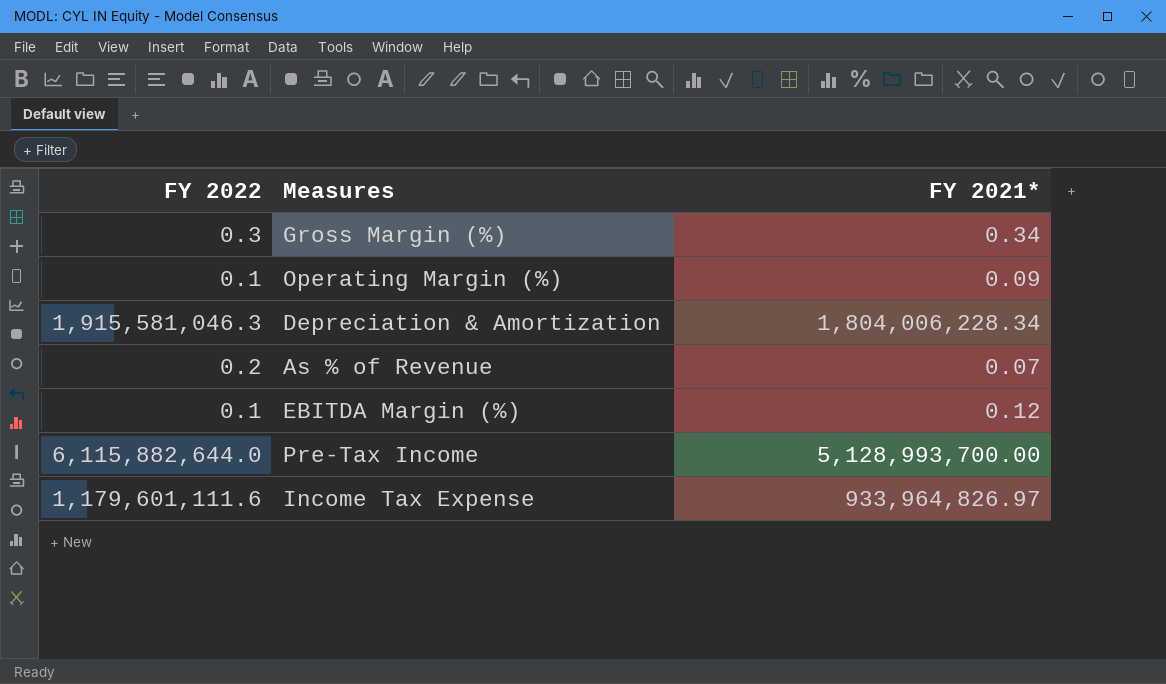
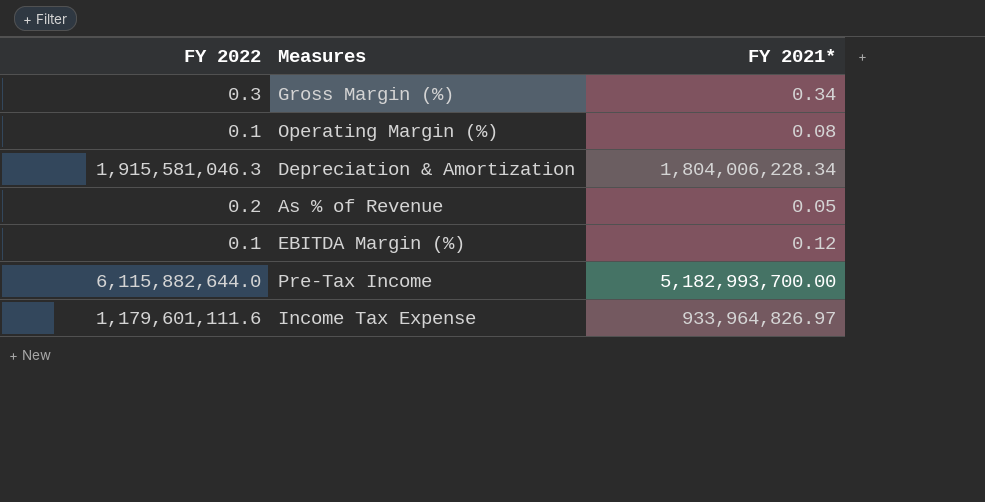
Operating Margin (%) | FY 2021*: 0.09 -> 0.08
As % of Revenue | FY 2021*: 0.07 -> 0.05
Pre-Tax Income | FY 2021*: 5,128,993,700.00 -> 5,182,993,700.00

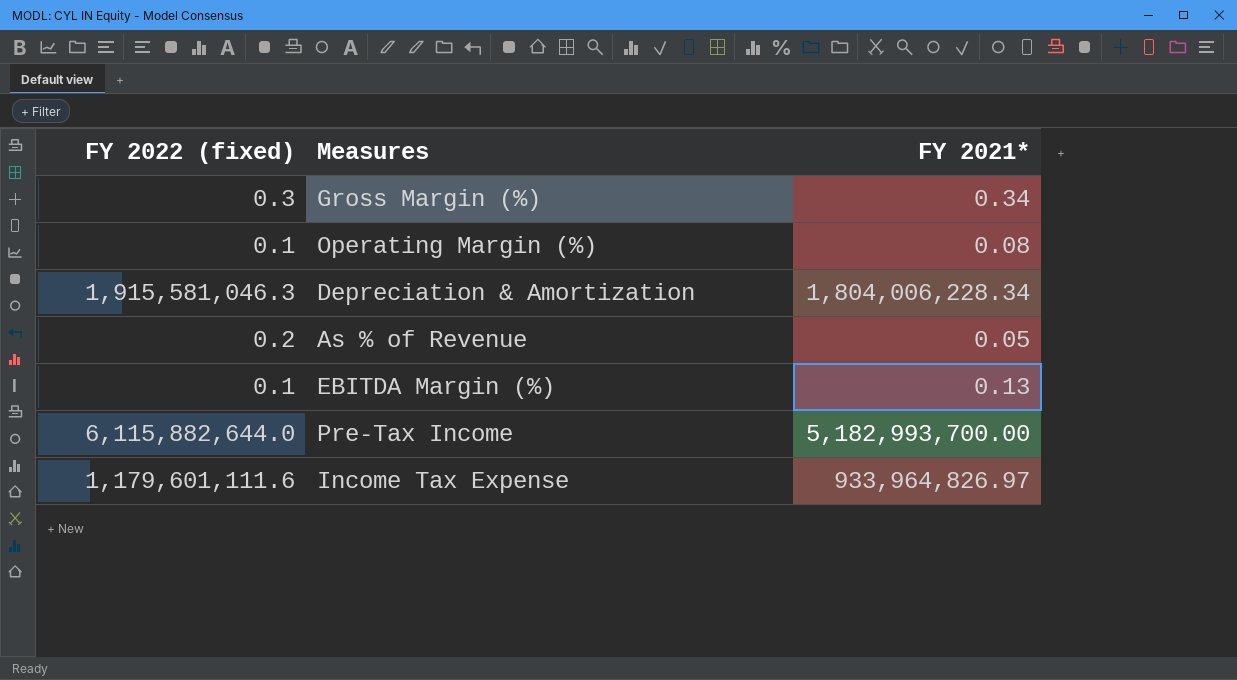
column name: FY 2022 -> FY 2022 (fixed)
EBITDA Margin (%) | FY 2021*: 0.12 -> 0.13

